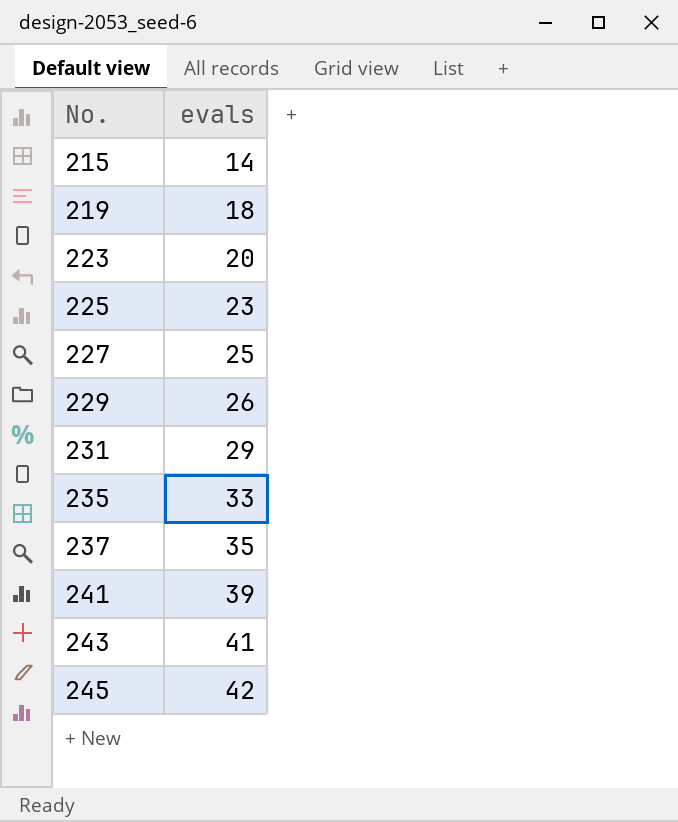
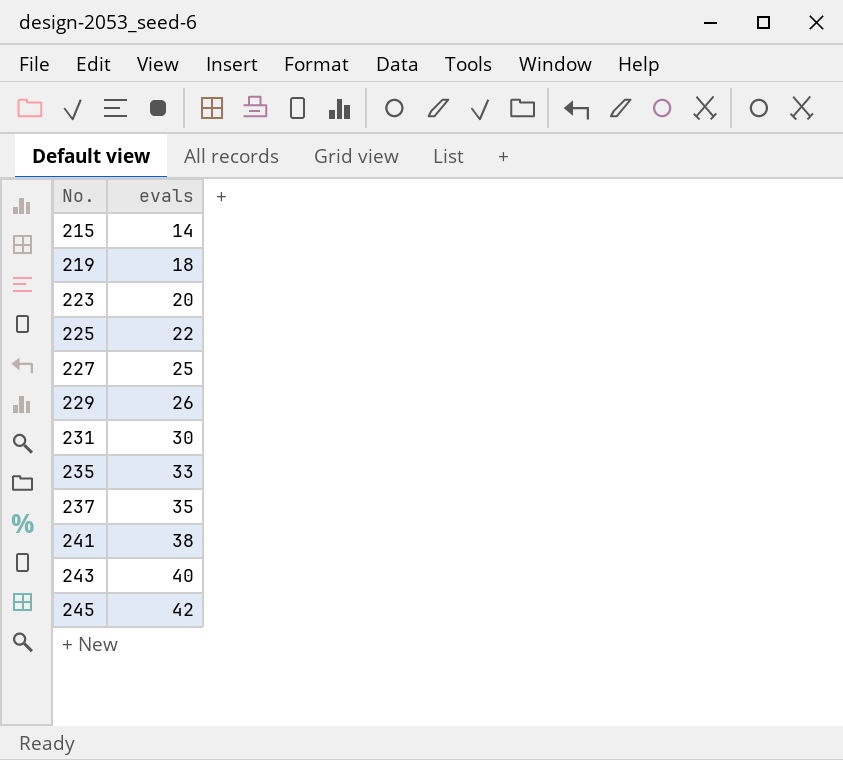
225 | evals: 23 -> 22
231 | evals: 29 -> 30
241 | evals: 39 -> 38
243 | evals: 41 -> 40

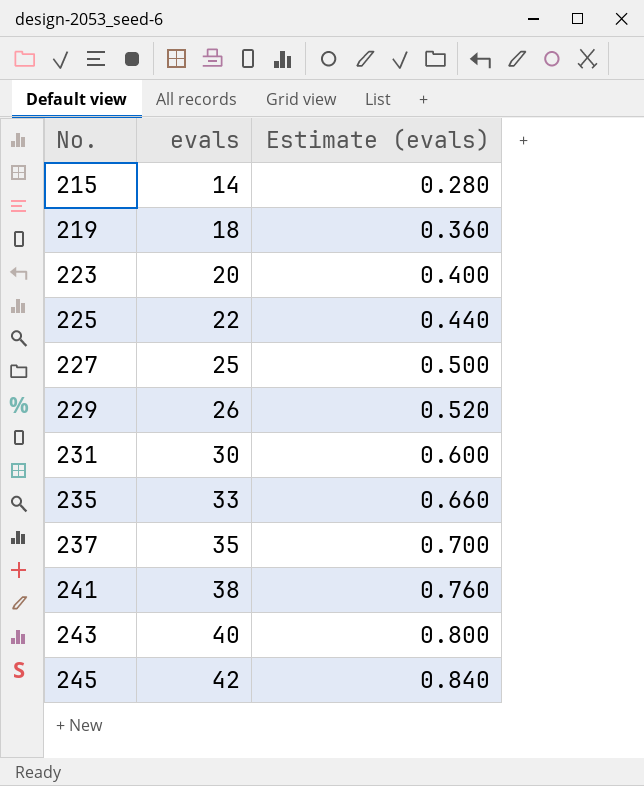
column Estimate (evals) | formula: none -> [evals] * 0.02

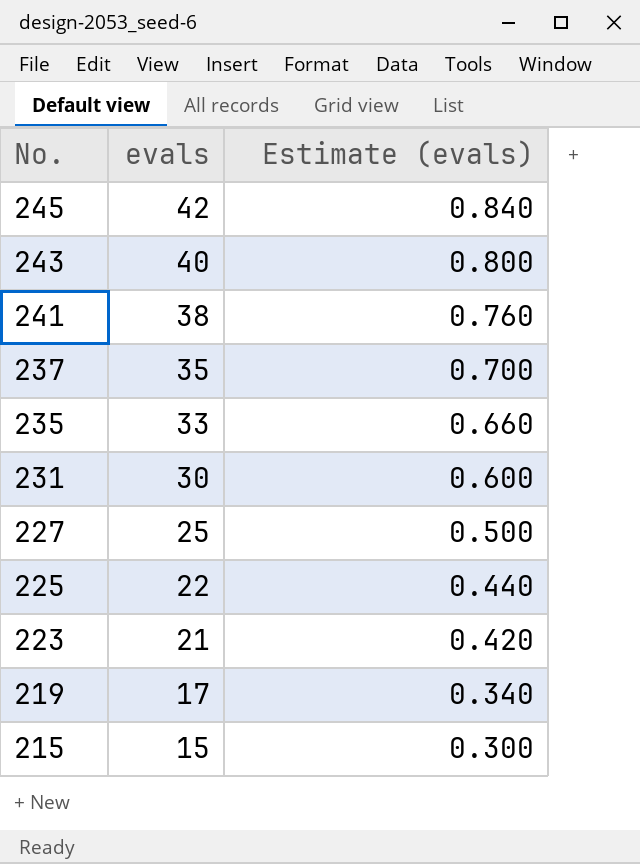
row order: No. ascending -> No. descending
row 229: 26 | 0.520 -> none
223 | evals: 20 -> 21
223 | Estimate (evals): 0.400 -> 0.420
219 | evals: 18 -> 17
219 | Estimate (evals): 0.360 -> 0.340
215 | evals: 14 -> 15
215 | Estimate (evals): 0.280 -> 0.300

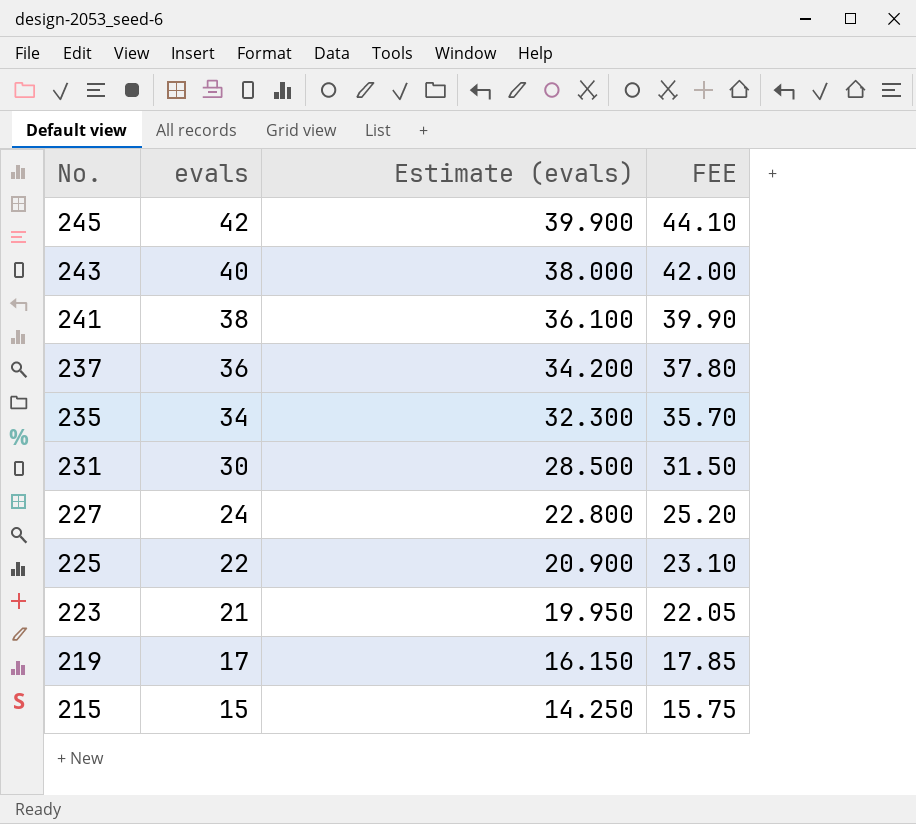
column Estimate (evals) | formula: [evals] * 0.02 -> [evals] * 0.95
column FEE | formula: none -> [evals] * 1.05
237 | evals: 35 -> 36
235 | evals: 33 -> 34
227 | evals: 25 -> 24

